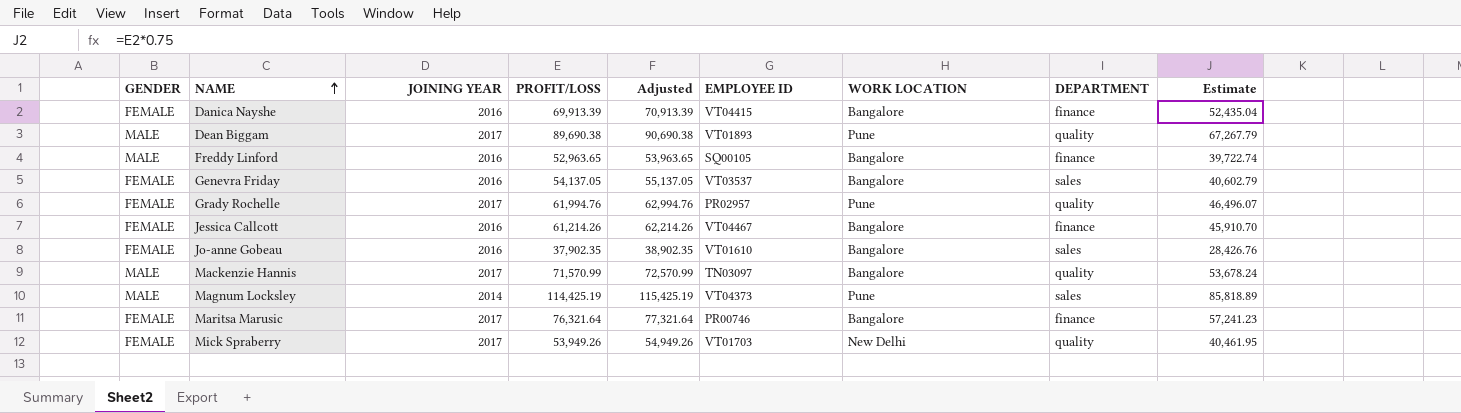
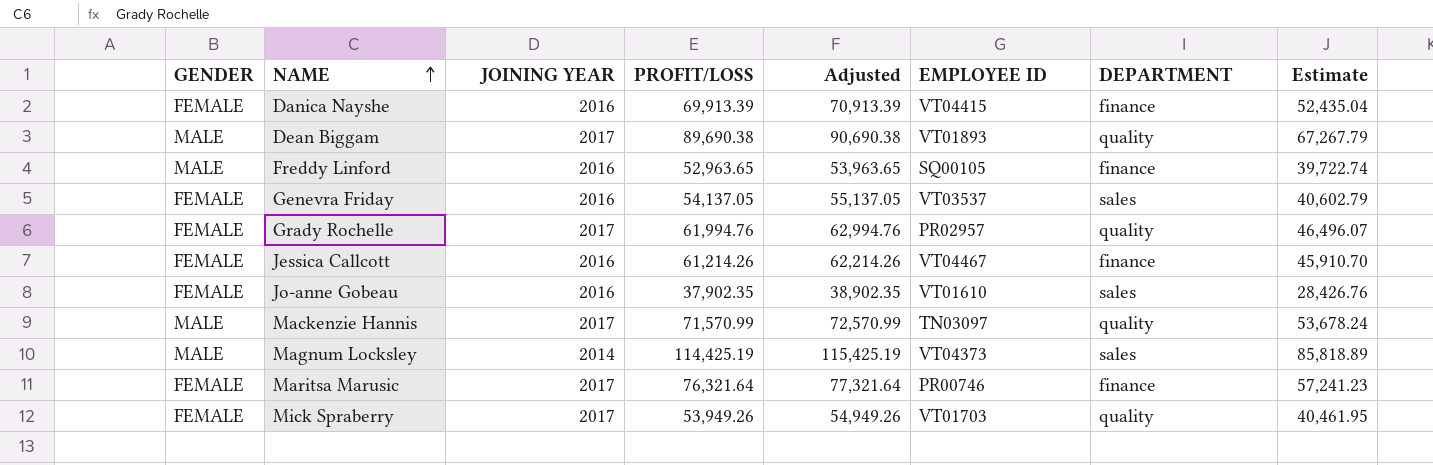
column WORK LOCATION | position: 7 -> none

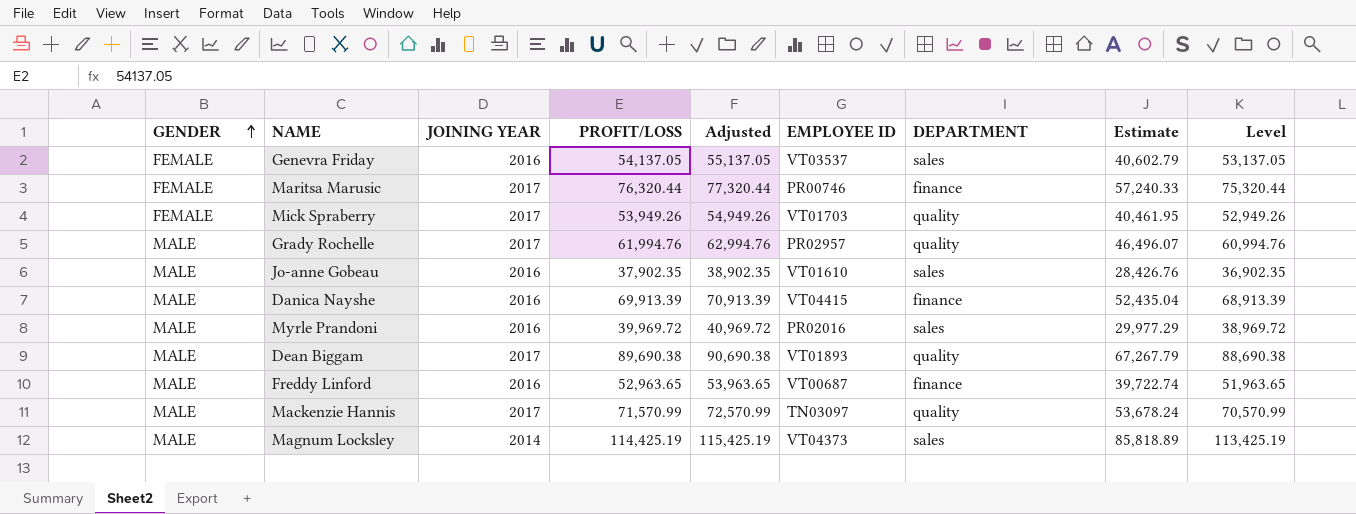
row order: NAME ascending -> GENDER ascending
column Level | formula: none -> [PROFIT/LOSS] - 1000
row Jessica Callcott: FEMALE | 2016 | 61,214.26 | 62,214.26 | VT04467 | finance | 45,910.70 -> none
Maritsa Marusic | PROFIT/LOSS: 76,321.64 -> 76,320.44
Maritsa Marusic | Adjusted: 77,321.64 -> 77,320.44
Maritsa Marusic | Estimate: 57,241.23 -> 57,240.33
Grady Rochelle | GENDER: FEMALE -> MALE
Jo-anne Gobeau | GENDER: FEMALE -> MALE
Danica Nayshe | GENDER: FEMALE -> MALE
row Myrle Prandoni: none -> MALE | 2016 | 39,969.72 | 40,969.72 | PR02016 | sales | 29,977.29 | 38,969.72
Freddy Linford | EMPLOYEE ID: SQ00105 -> VT00687

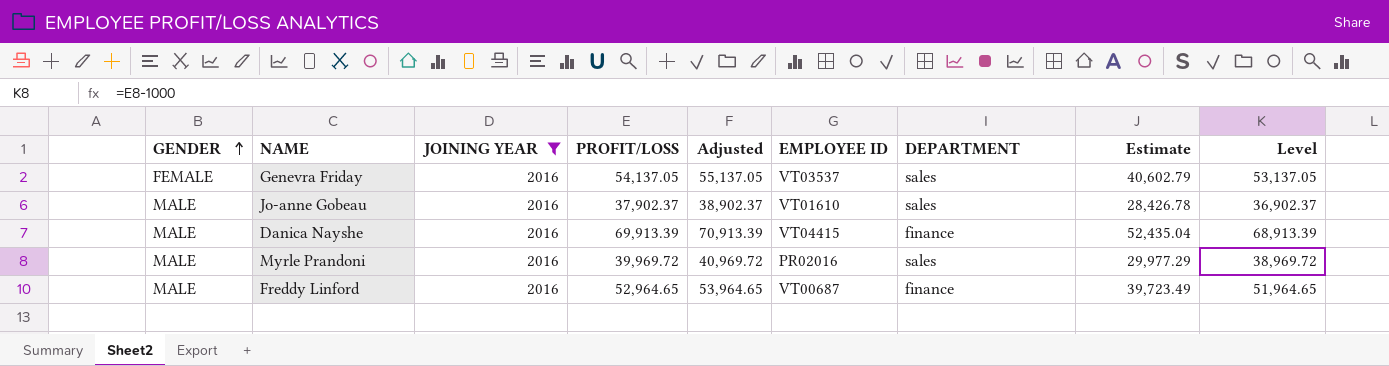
filter: none -> JOINING YEAR = 2016
Jo-anne Gobeau | PROFIT/LOSS: 37,902.35 -> 37,902.37
Jo-anne Gobeau | Adjusted: 38,902.35 -> 38,902.37
Jo-anne Gobeau | Estimate: 28,426.76 -> 28,426.78
Jo-anne Gobeau | Level: 36,902.35 -> 36,902.37
Freddy Linford | PROFIT/LOSS: 52,963.65 -> 52,964.65
Freddy Linford | Adjusted: 53,963.65 -> 53,964.65
Freddy Linford | Estimate: 39,722.74 -> 39,723.49
Freddy Linford | Level: 51,963.65 -> 51,964.65

